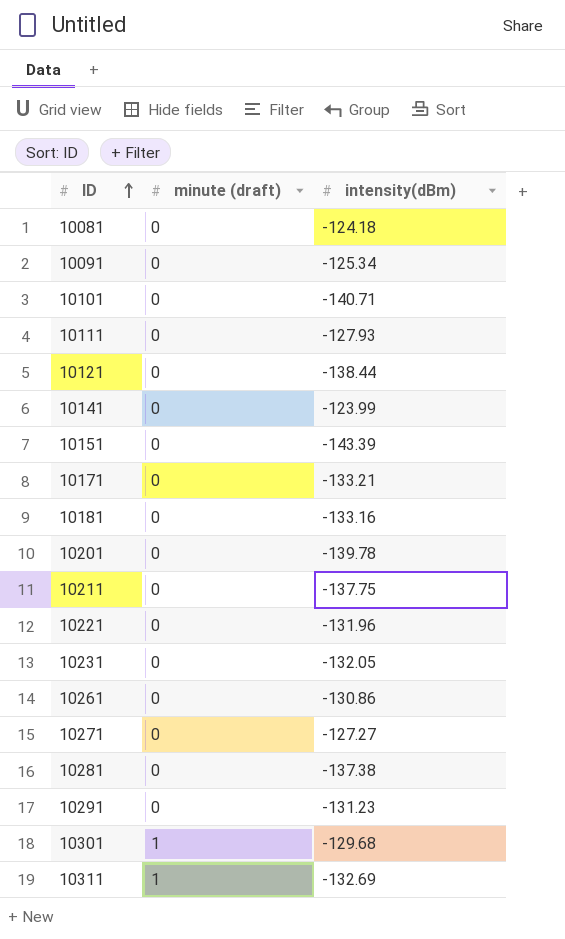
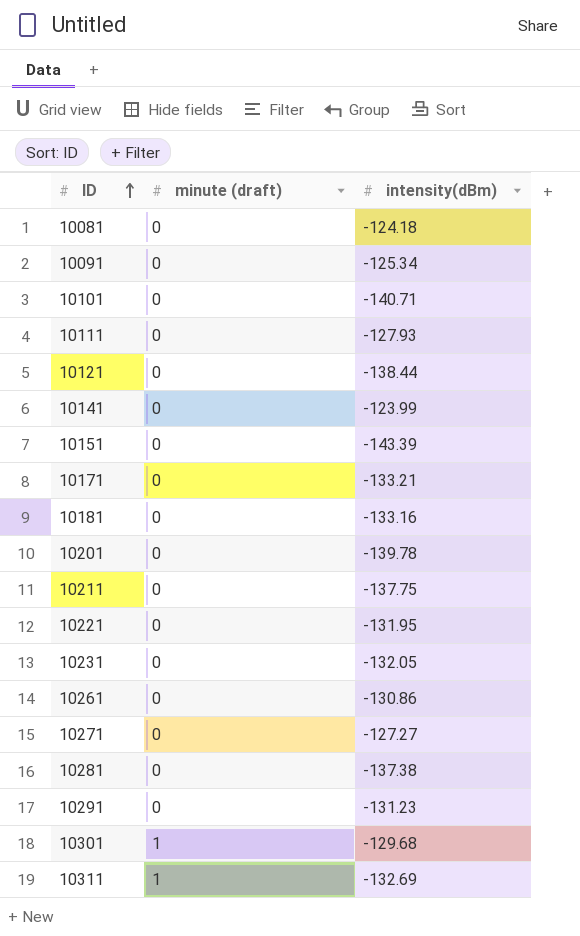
10221 | intensity(dBm): -131.96 -> -131.95

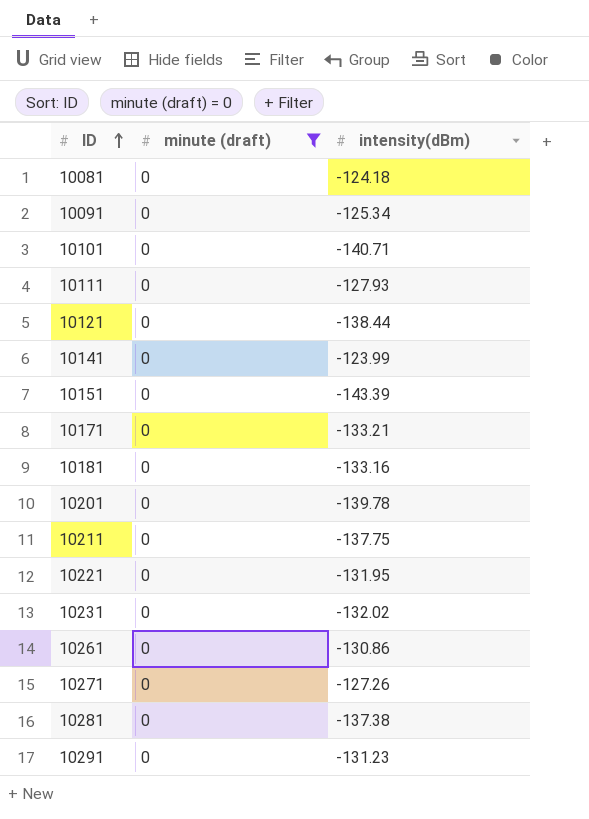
filter: none -> minute (draft) = 0
10231 | intensity(dBm): -132.05 -> -132.02
10271 | intensity(dBm): -127.27 -> -127.26

